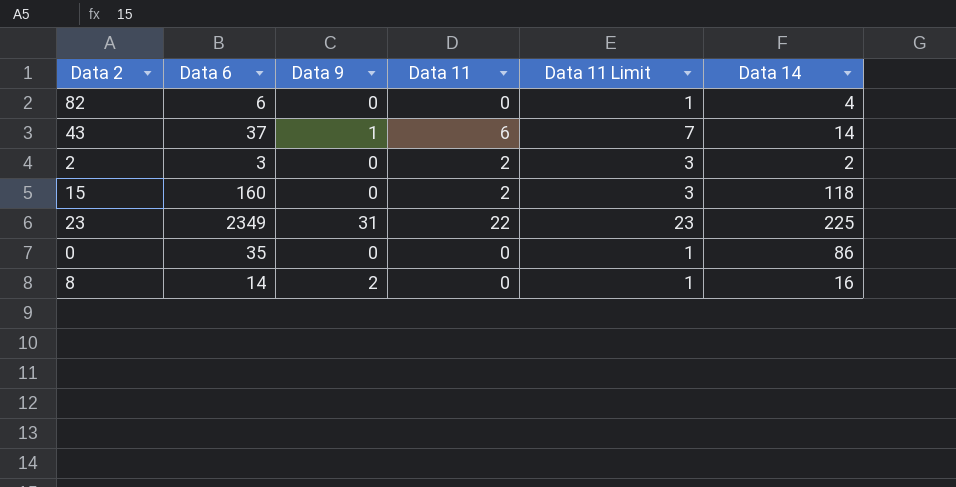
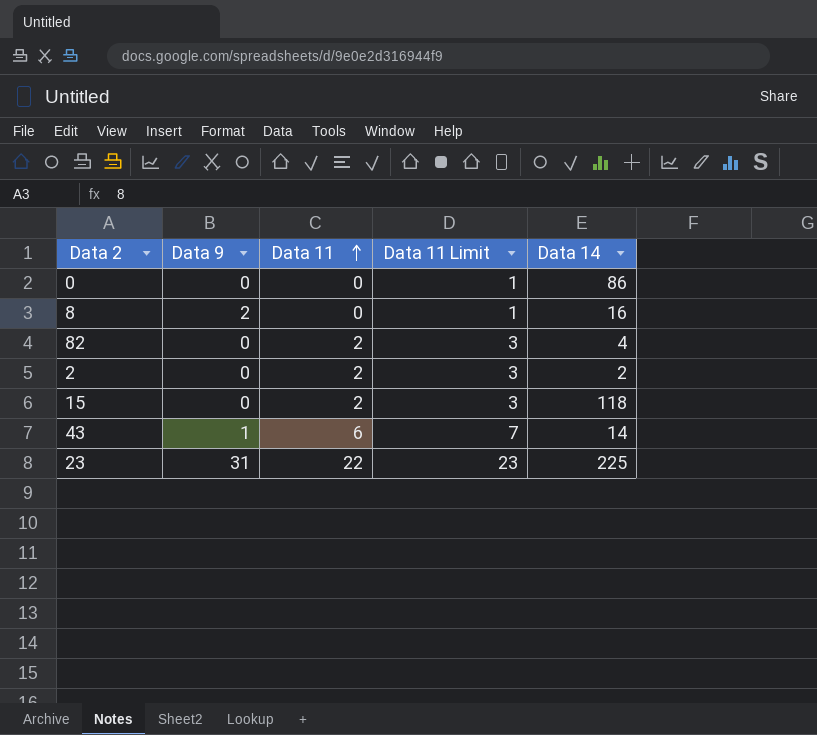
row order: none -> Data 11 ascending
column Data 6 | position: 2 -> none
82 | Data 11: 0 -> 2
82 | Data 11 Limit: 1 -> 3

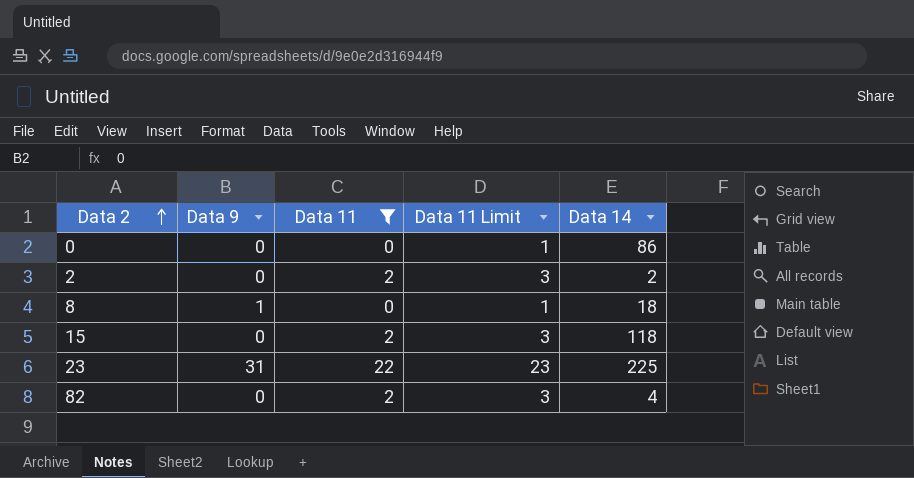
filter: none -> Data 11 != 6
row order: Data 11 ascending -> Data 2 ascending
8 | Data 9: 2 -> 1
8 | Data 14: 16 -> 18

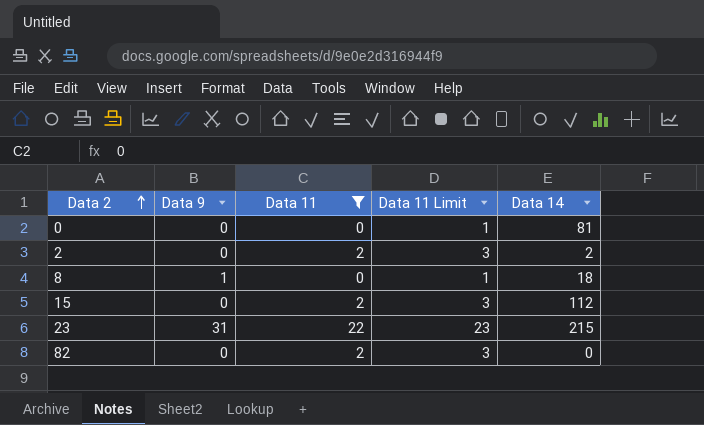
0 | Data 14: 86 -> 81
15 | Data 14: 118 -> 112
23 | Data 14: 225 -> 215
82 | Data 14: 4 -> 0

